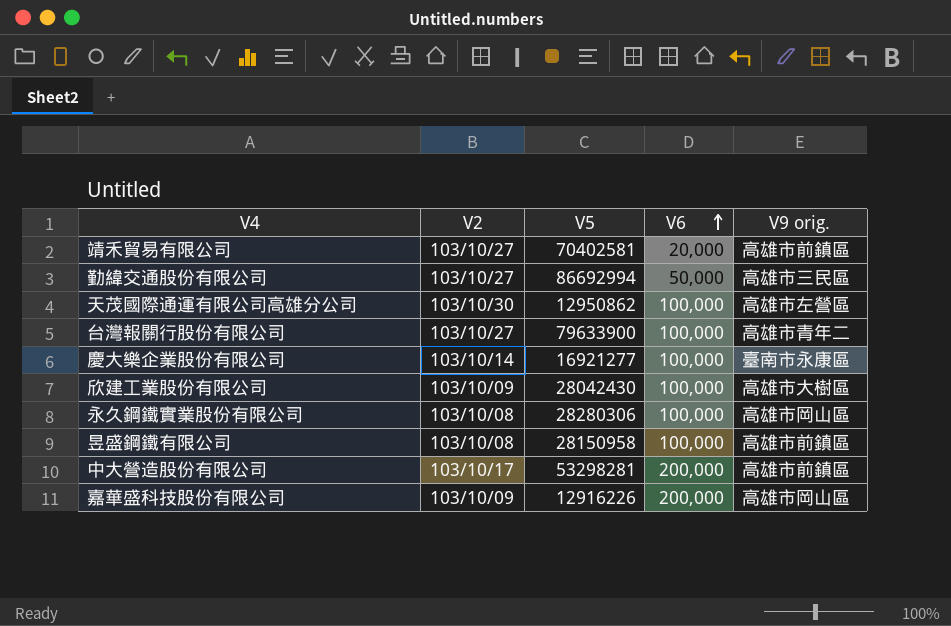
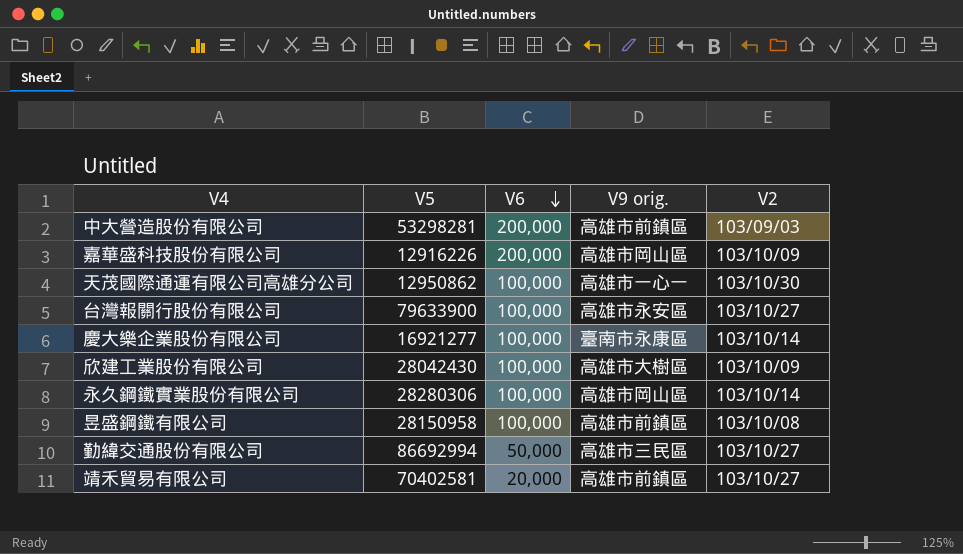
row order: V6 ascending -> V6 descending
column V2 | position: 2 -> 5
中大營造股份有限公司 | V2: 103/10/17 -> 103/09/03
天茂國際通運有限公司高雄分公司 | V9 orig.: 高雄市左營區 -> 高雄市一心一
台灣報關行股份有限公司 | V9 orig.: 高雄市青年二 -> 高雄市永安區
永久鋼鐵實業股份有限公司 | V2: 103/10/08 -> 103/10/14

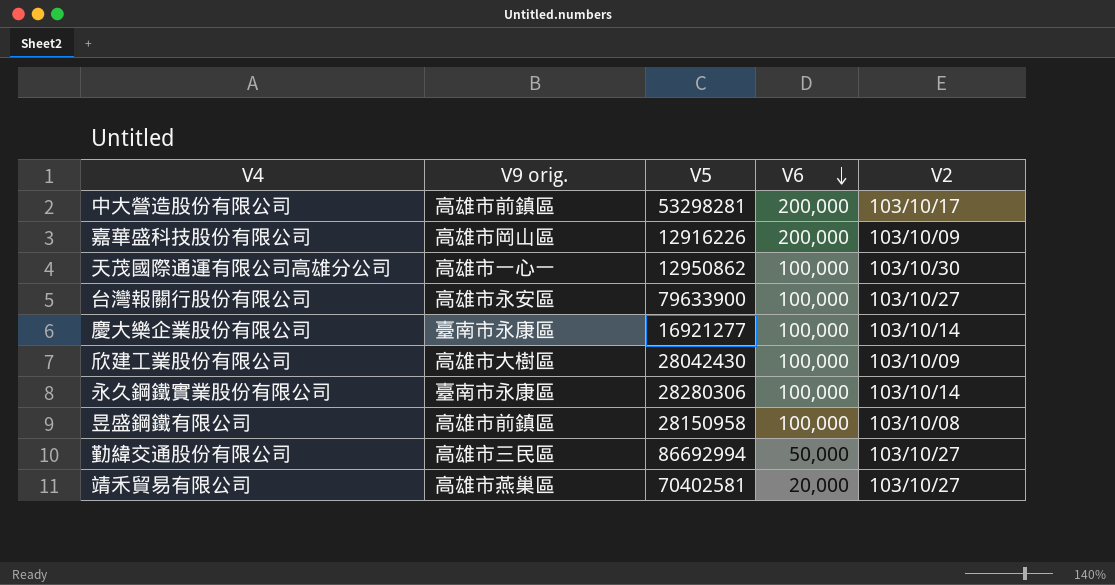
column V9 orig. | position: 4 -> 2
中大營造股份有限公司 | V2: 103/09/03 -> 103/10/17
永久鋼鐵實業股份有限公司 | V9 orig.: 高雄市岡山區 -> 臺南市永康區
靖禾貿易有限公司 | V9 orig.: 高雄市前鎮區 -> 高雄市燕巢區

